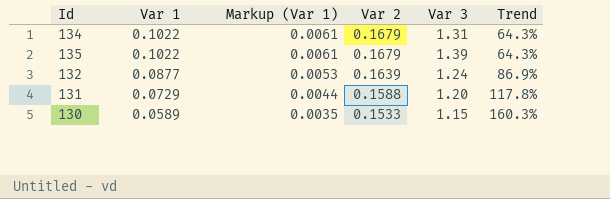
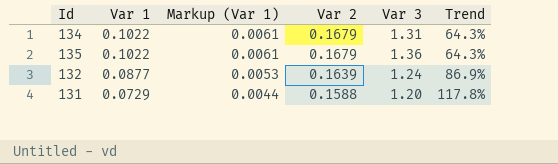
row 130: 0.0589 | 0.0035 | 0.1533 | 1.15 | 160.3% -> none
135 | Var 3: 1.39 -> 1.36

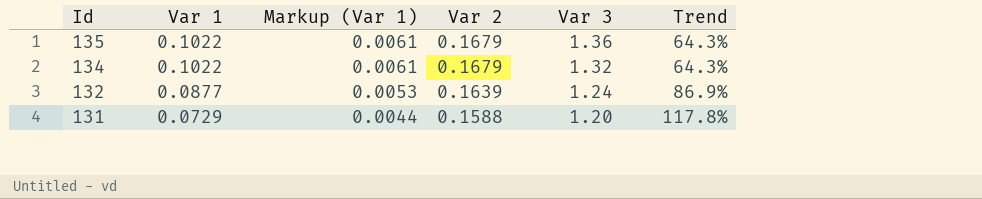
row order: Var 1 descending -> Id descending
134 | Var 3: 1.31 -> 1.32

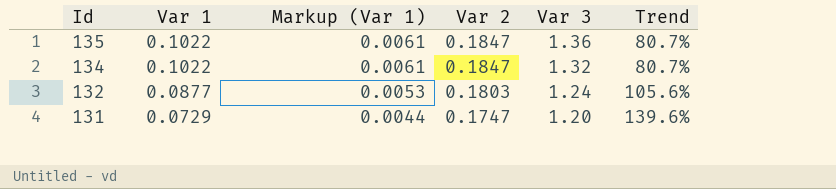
135 | Var 2: 0.1679 -> 0.1847
135 | Trend: 64.3% -> 80.7%
134 | Var 2: 0.1679 -> 0.1847
134 | Trend: 64.3% -> 80.7%
132 | Var 2: 0.1639 -> 0.1803
132 | Trend: 86.9% -> 105.6%
131 | Var 2: 0.1588 -> 0.1747
131 | Trend: 117.8% -> 139.6%

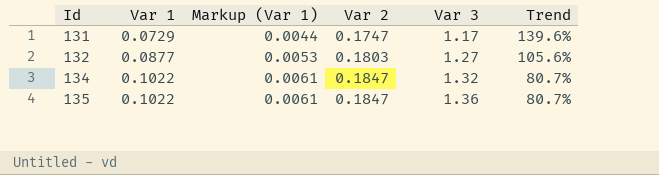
row order: Id descending -> Id ascending
131 | Var 3: 1.20 -> 1.17
132 | Var 3: 1.24 -> 1.27

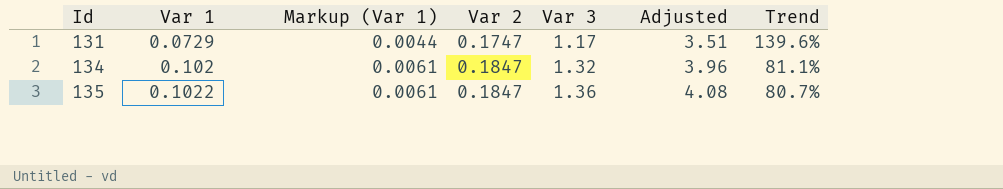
column Adjusted | formula: none -> [Var 3] * 3
row 132: 0.0877 | 0.0053 | 0.1803 | 1.27 | 105.6% -> none
134 | Var 1: 0.1022 -> 0.102
134 | Trend: 80.7% -> 81.1%

